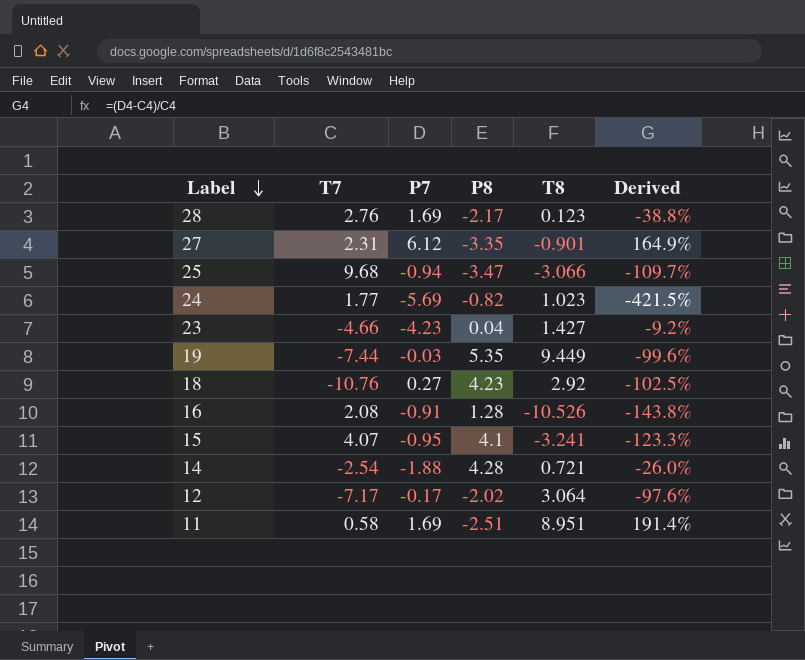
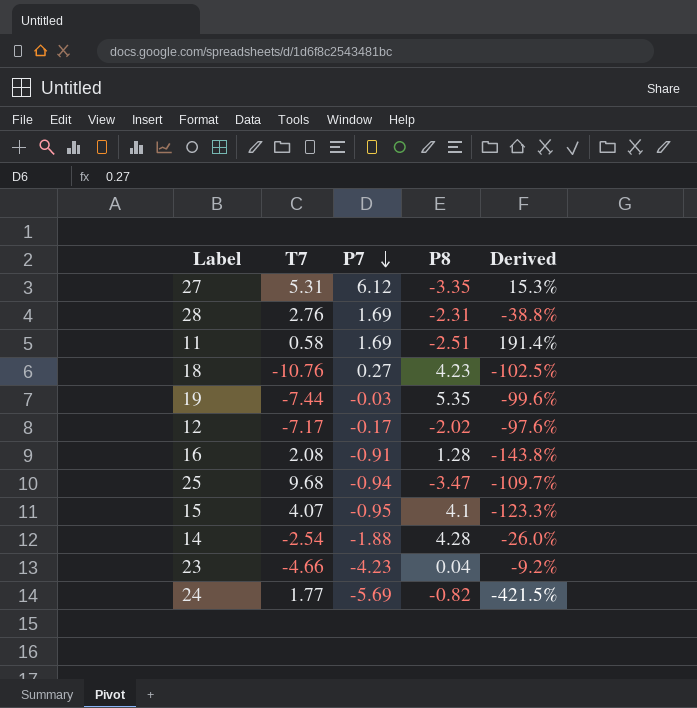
row order: Label descending -> P7 descending
column T8 | position: 5 -> none
27 | T7: 2.31 -> 5.31
27 | Derived: 164.9% -> 15.3%
28 | P8: -2.17 -> -2.31

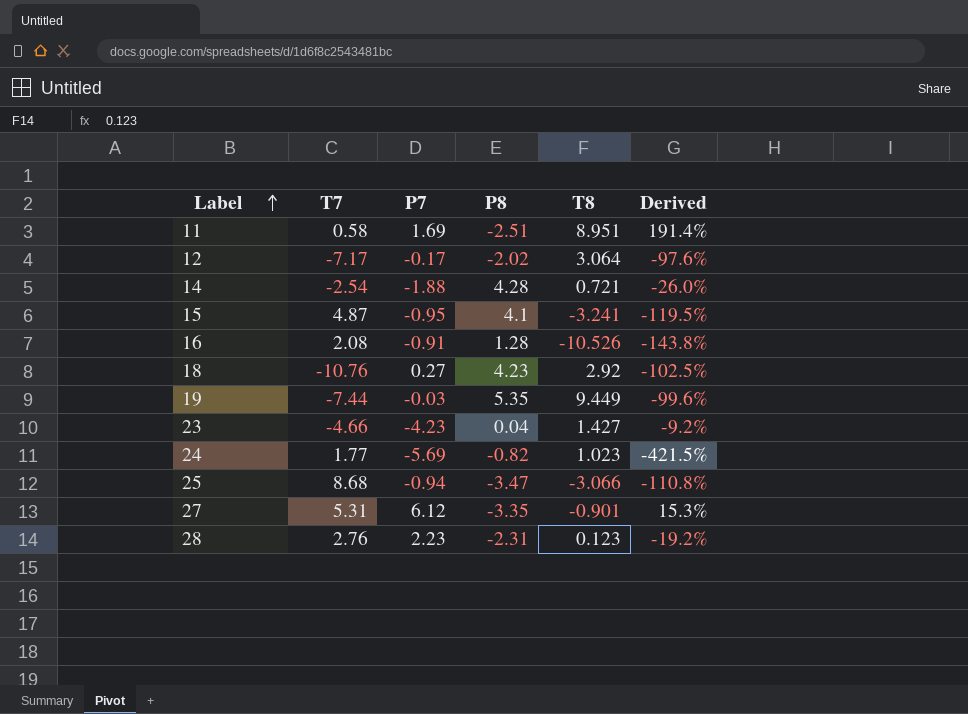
row order: P7 descending -> Label ascending
column T8 | position: none -> 5
15 | T7: 4.07 -> 4.87
15 | Derived: -123.3% -> -119.5%
25 | T7: 9.68 -> 8.68
25 | Derived: -109.7% -> -110.8%
28 | P7: 1.69 -> 2.23
28 | Derived: -38.8% -> -19.2%

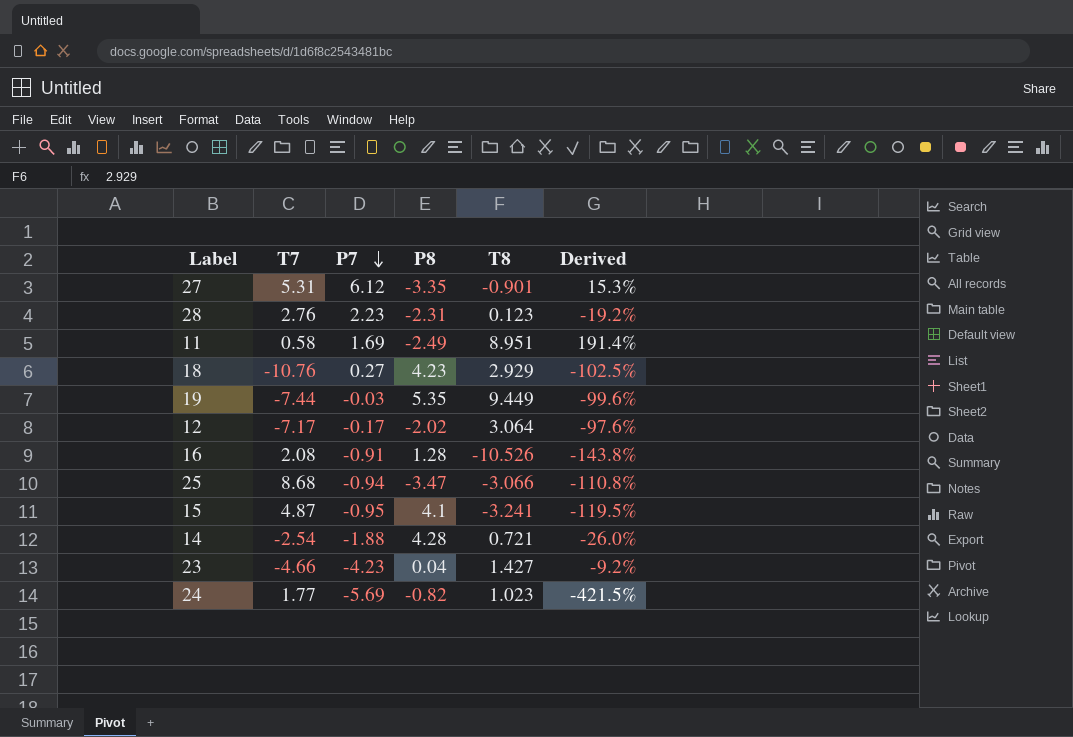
row order: Label ascending -> P7 descending
11 | P8: -2.51 -> -2.49
18 | T8: 2.92 -> 2.929

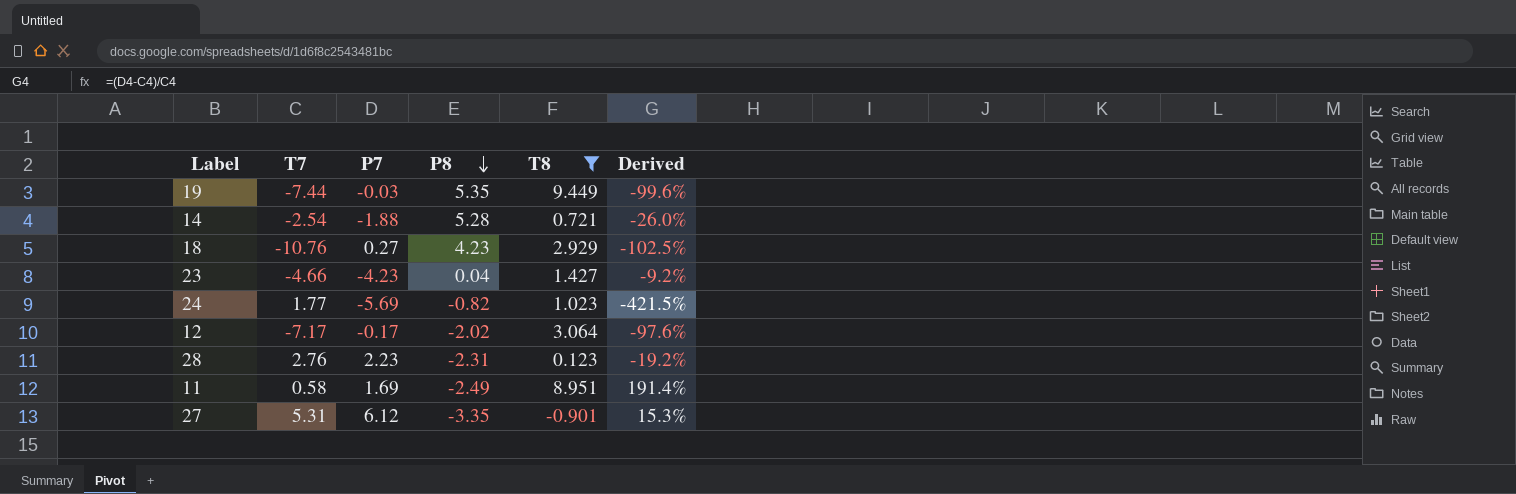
filter: none -> T8 >= -0.901
row order: P7 descending -> P8 descending
14 | P8: 4.28 -> 5.28

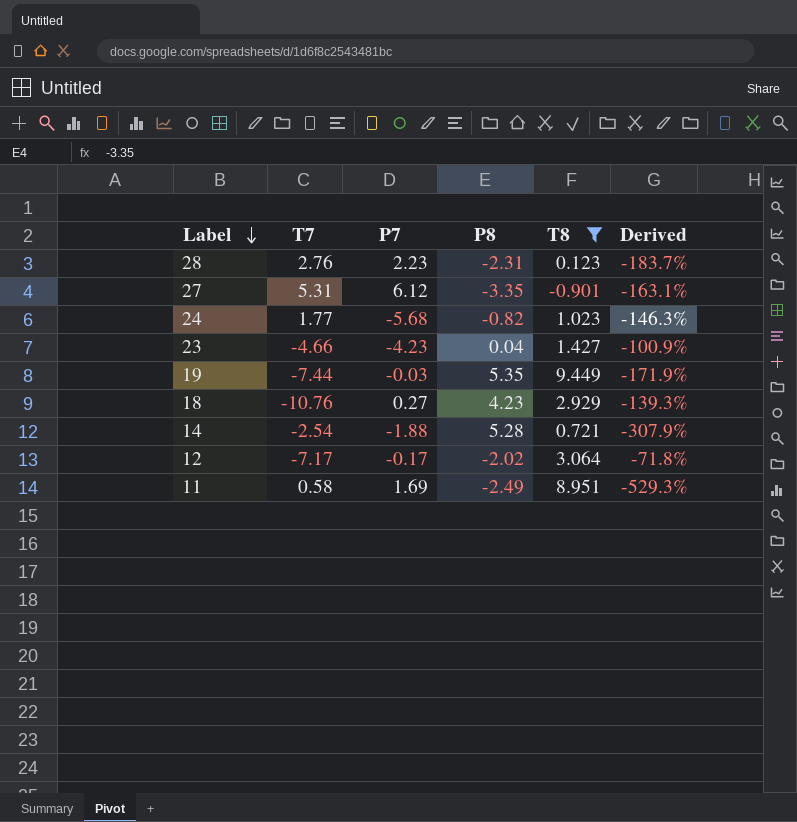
row order: P8 descending -> Label descending
column Derived | formula: ([P7] - [T7]) / [T7] -> ([P8] - [T7]) / [T7]
24 | P7: -5.69 -> -5.68

